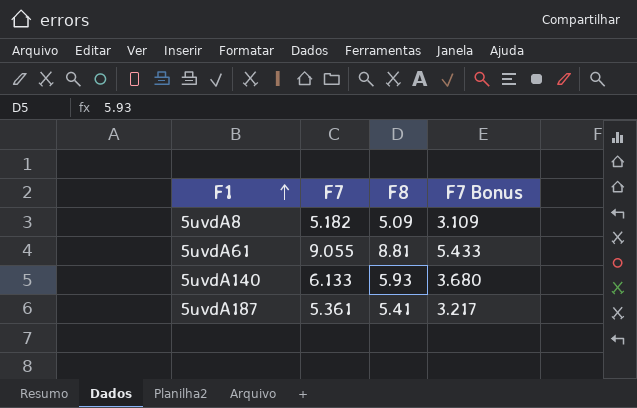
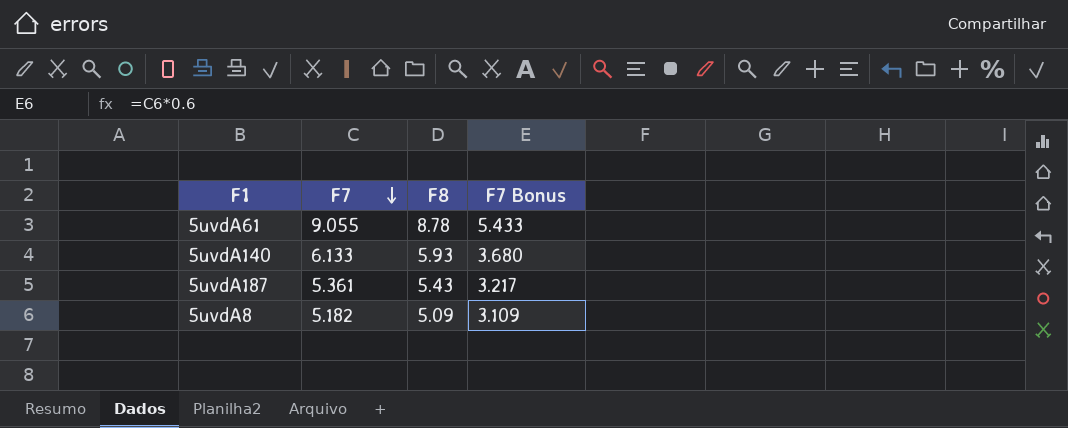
row order: F1 ascending -> F7 descending
5uvdA61 | F8: 8.81 -> 8.78
5uvdA187 | F8: 5.41 -> 5.43

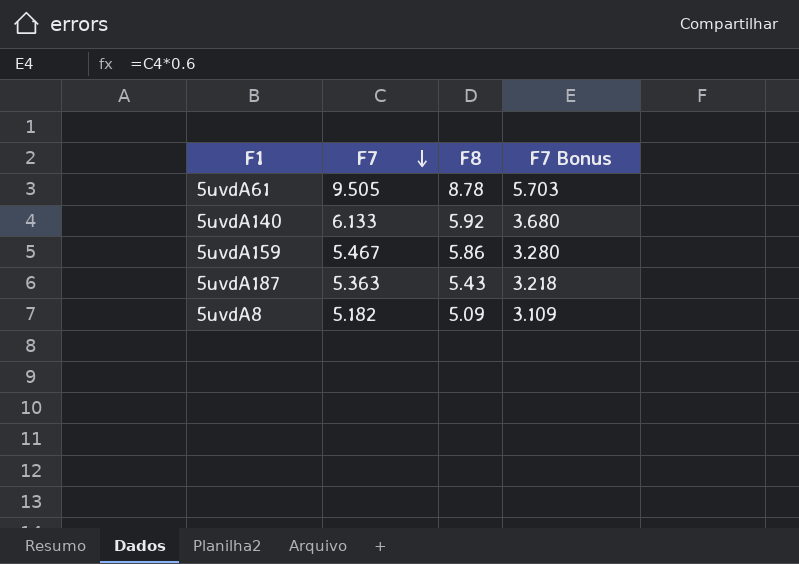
5uvdA61 | F7: 9.055 -> 9.505
5uvdA61 | F7 Bonus: 5.433 -> 5.703
5uvdA140 | F8: 5.93 -> 5.92
row 5uvdA159: none -> 5.467 | 5.86 | 3.280
5uvdA187 | F7: 5.361 -> 5.363
5uvdA187 | F7 Bonus: 3.217 -> 3.218

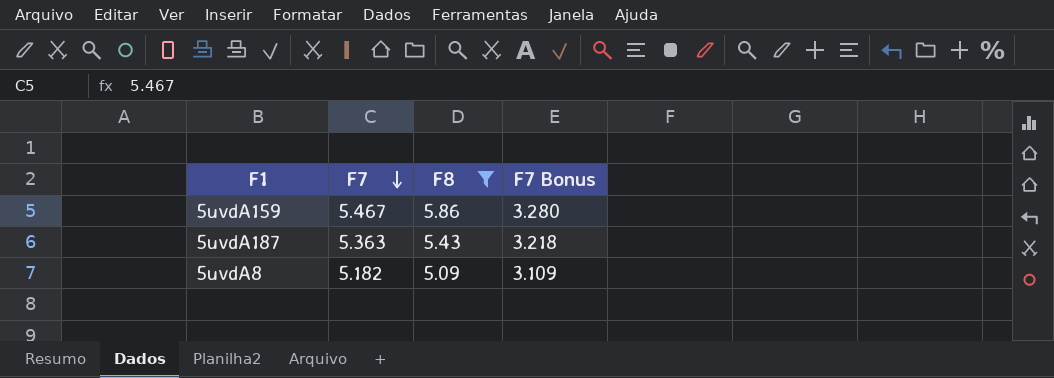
filter: none -> F8 <= 5.86

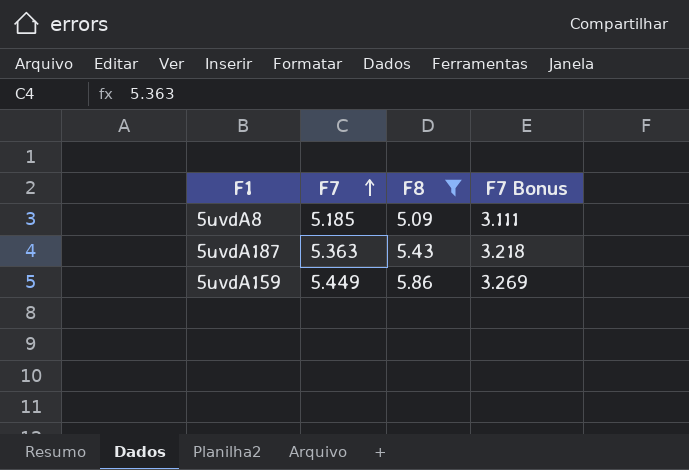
row order: F7 descending -> F7 ascending
5uvdA8 | F7: 5.182 -> 5.185
5uvdA8 | F7 Bonus: 3.109 -> 3.111
5uvdA159 | F7: 5.467 -> 5.449
5uvdA159 | F7 Bonus: 3.280 -> 3.269

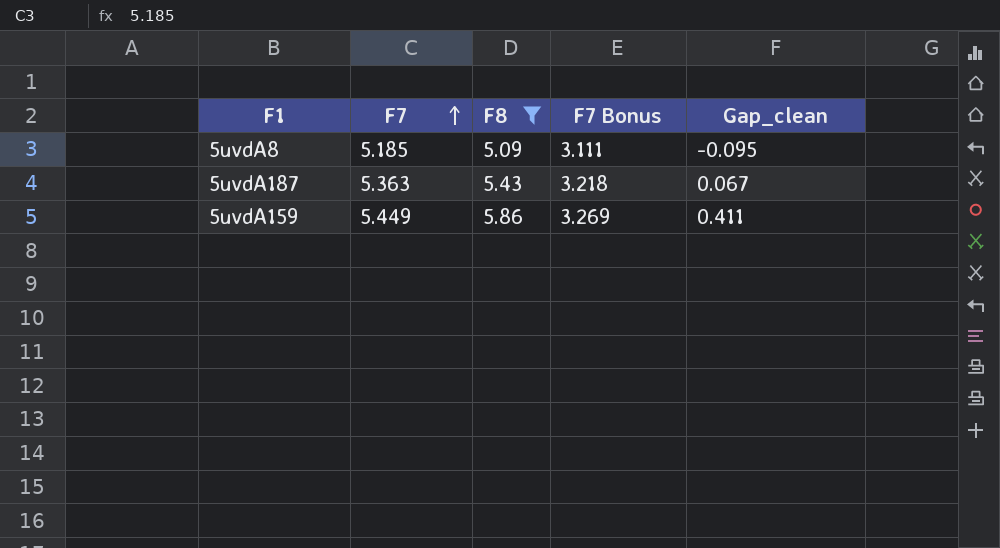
column Gap_clean | formula: none -> [F8] - [F7]

